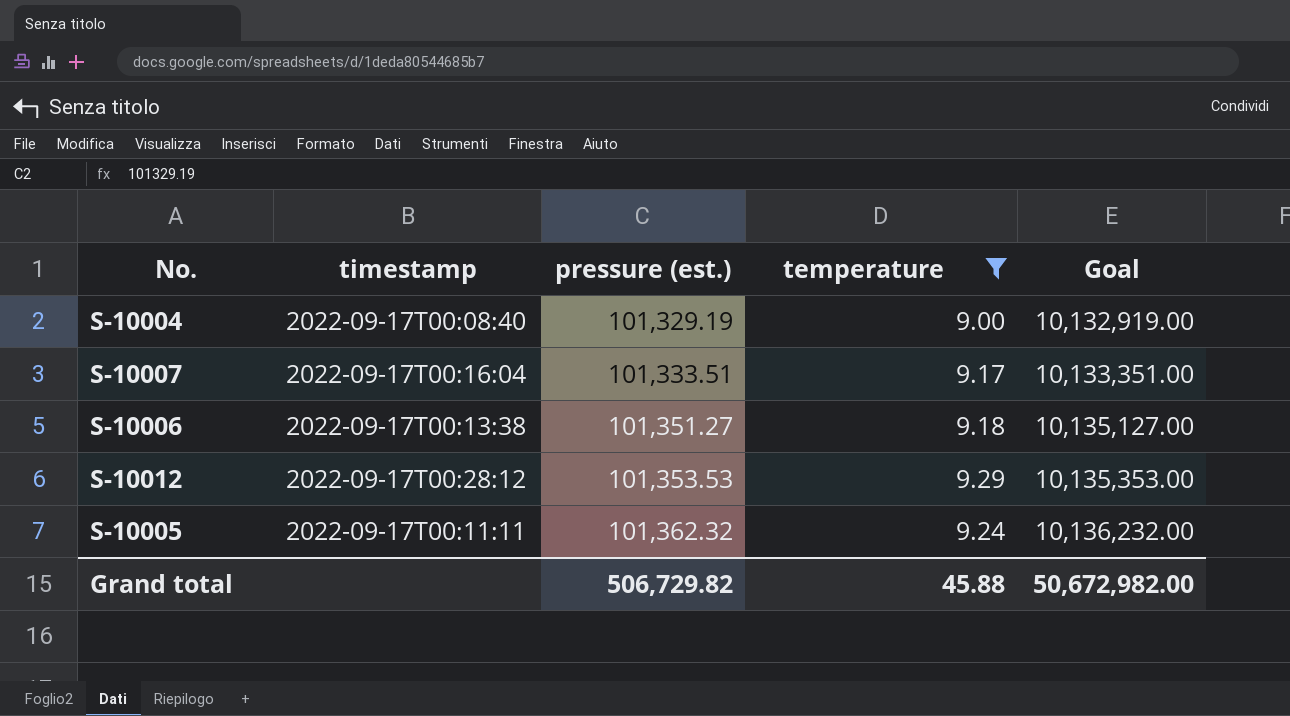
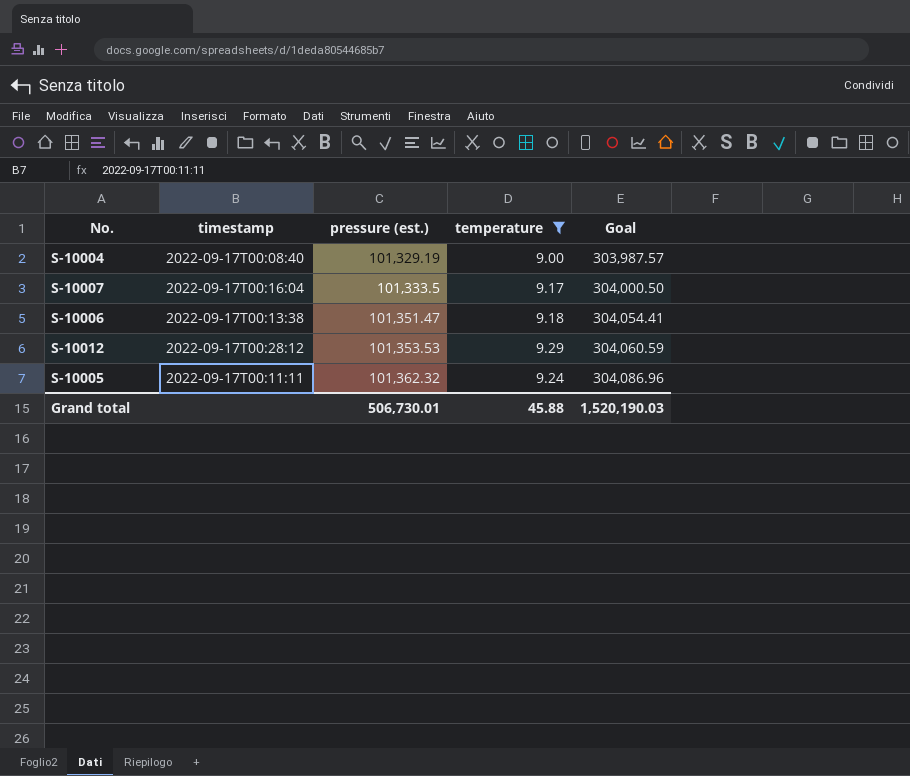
column Goal | formula: [pressure (est.)] * 100 -> [pressure (est.)] * 3
S-10007 | pressure (est.): 101,333.51 -> 101,333.5
S-10006 | pressure (est.): 101,351.27 -> 101,351.47
Grand total | pressure (est.): 506,729.82 -> 506,730.01
Grand total | Goal: 50,672,982.00 -> 1,520,190.03

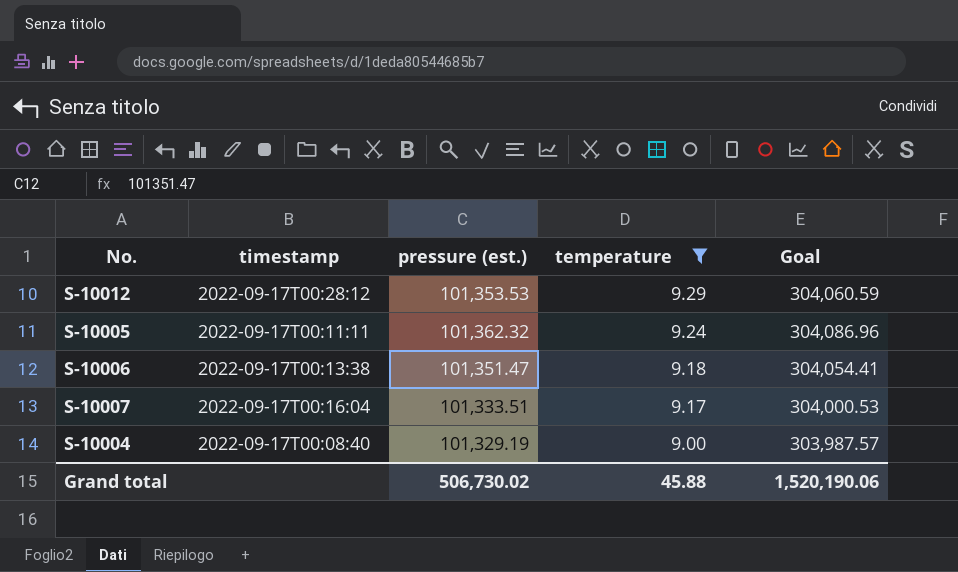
row order: pressure (est.) ascending -> temperature descending
S-10007 | pressure (est.): 101,333.5 -> 101,333.51
S-10007 | Goal: 304,000.50 -> 304,000.53
Grand total | pressure (est.): 506,730.01 -> 506,730.02
Grand total | Goal: 1,520,190.03 -> 1,520,190.06

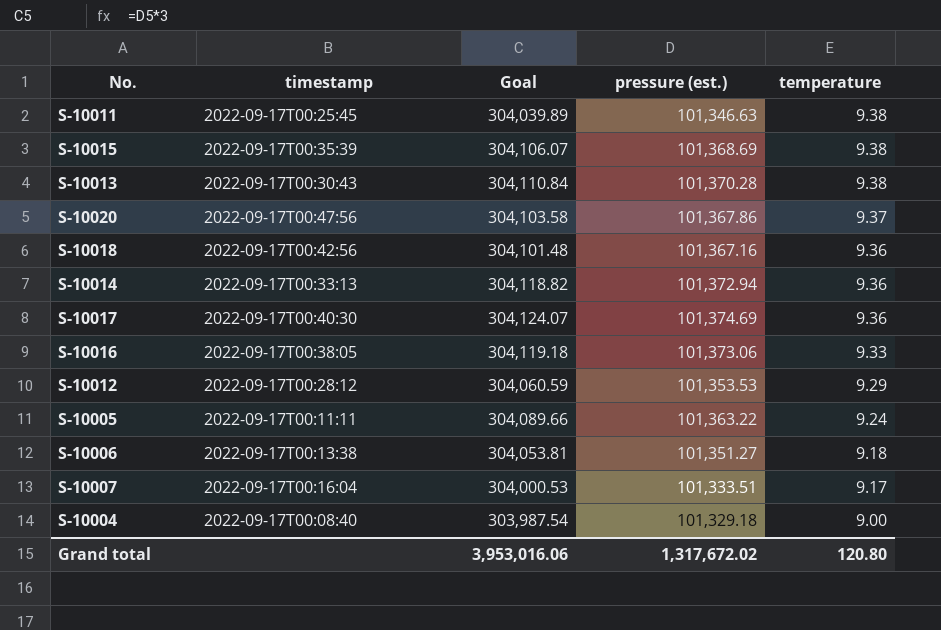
filter: temperature <= 9.29 -> none
column Goal | position: 5 -> 3
S-10005 | Goal: 304,086.96 -> 304,089.66
S-10005 | pressure (est.): 101,362.32 -> 101,363.22
S-10006 | Goal: 304,054.41 -> 304,053.81
S-10006 | pressure (est.): 101,351.47 -> 101,351.27
S-10004 | Goal: 303,987.57 -> 303,987.54
S-10004 | pressure (est.): 101,329.19 -> 101,329.18
Grand total | Goal: 1,520,190.06 -> 3,953,016.06
Grand total | pressure (est.): 506,730.02 -> 1,317,672.02
Grand total | temperature: 45.88 -> 120.80

